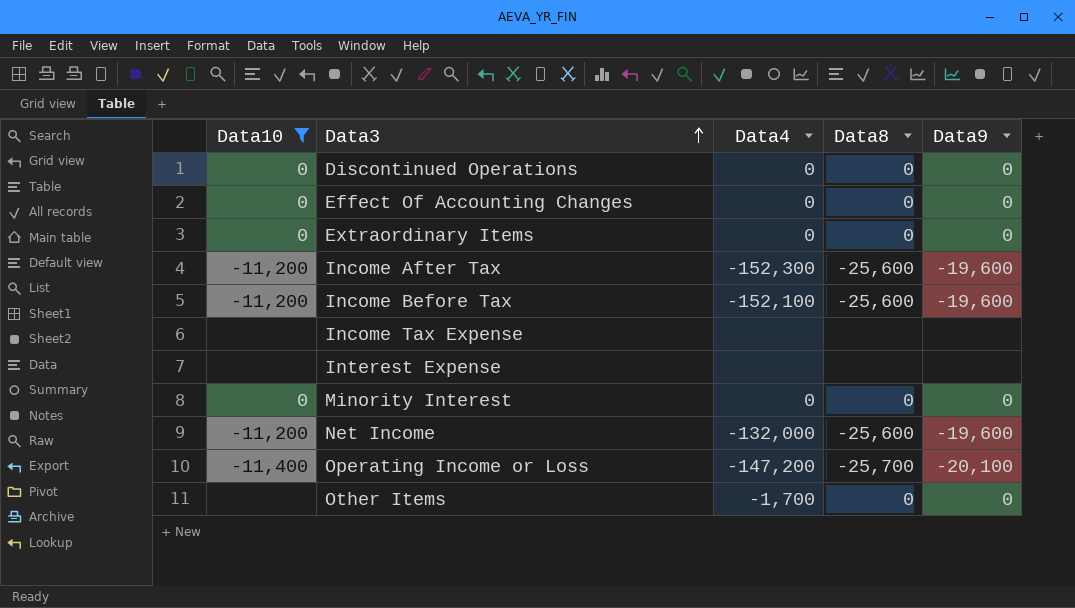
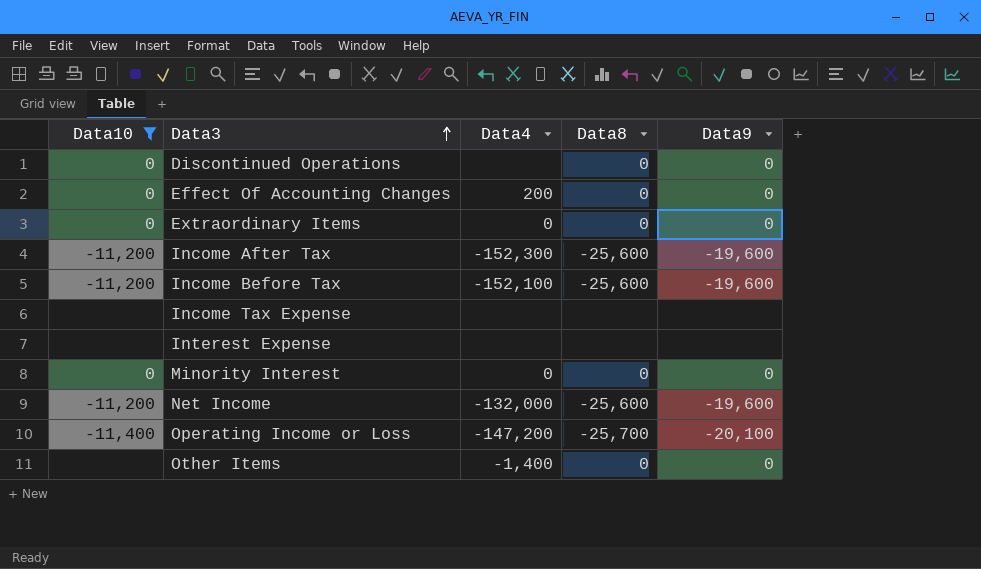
Discontinued Operations | Data4: 0 -> none
Effect Of Accounting Changes | Data4: 0 -> 200
Other Items | Data4: -1,700 -> -1,400

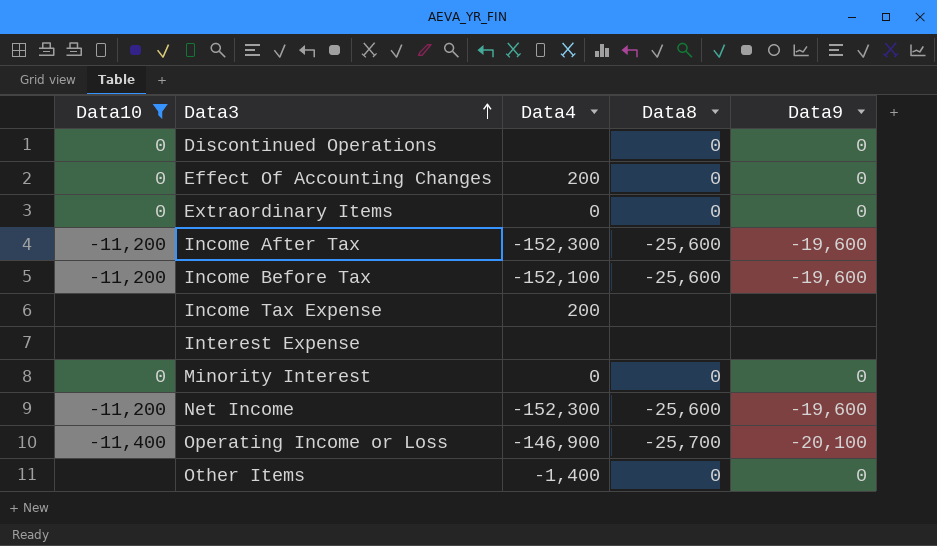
Income Tax Expense | Data4: none -> 200
Net Income | Data4: -132,000 -> -152,300
Operating Income or Loss | Data4: -147,200 -> -146,900

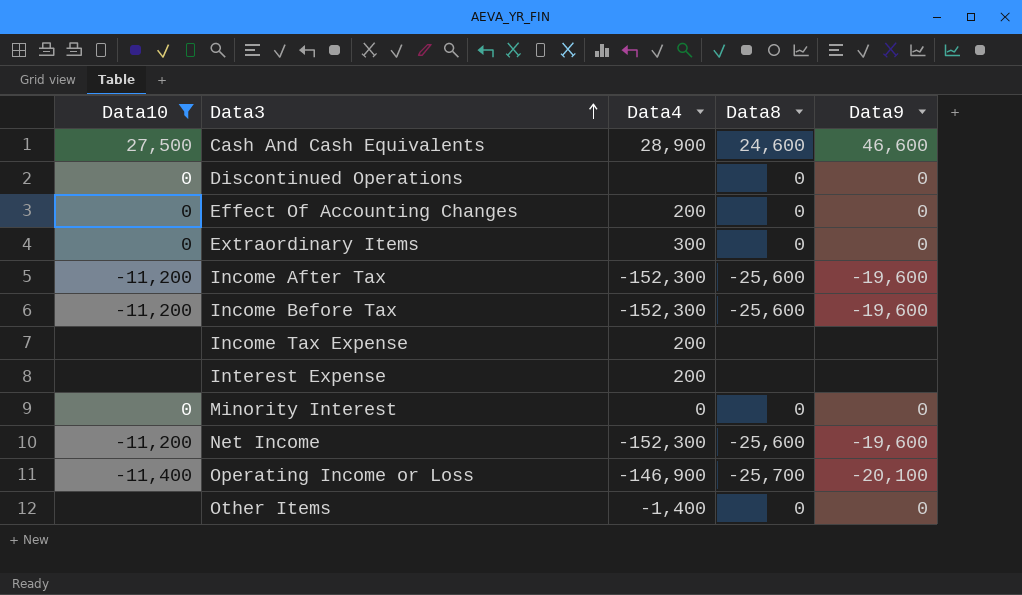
row Cash And Cash Equivalents: none -> 27,500 | 28,900 | 24,600 | 46,600
Extraordinary Items | Data4: 0 -> 300
Income Before Tax | Data4: -152,100 -> -152,300
Interest Expense | Data4: none -> 200

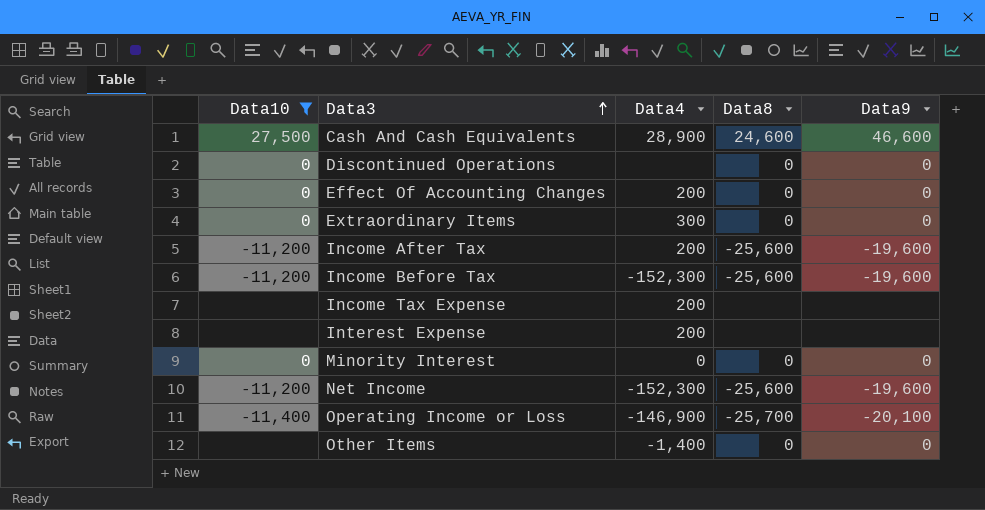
Income After Tax | Data4: -152,300 -> 200

